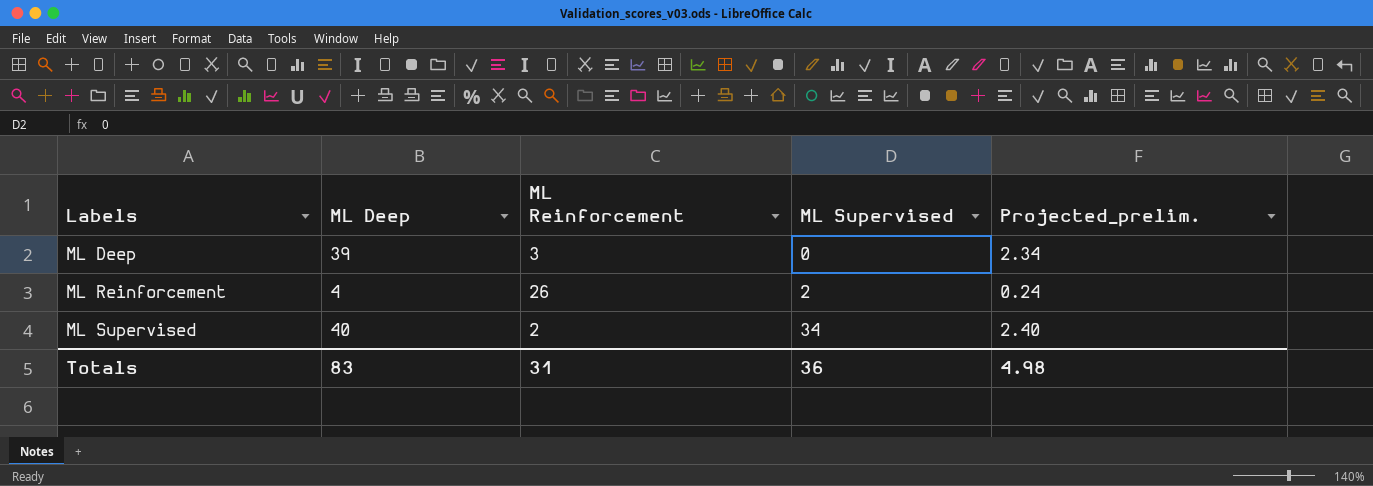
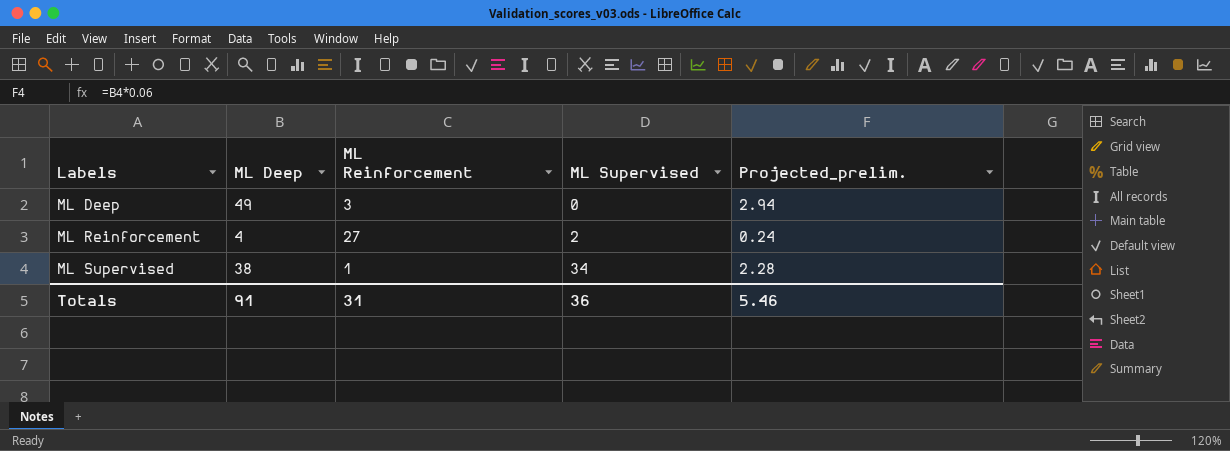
ML Deep | ML Deep: 39 -> 49
ML Deep | Projected_prelim.: 2.34 -> 2.94
ML Reinforcement | ML Reinforcement: 26 -> 27
ML Supervised | ML Deep: 40 -> 38
ML Supervised | ML Reinforcement: 2 -> 1
ML Supervised | Projected_prelim.: 2.40 -> 2.28
Totals | ML Deep: 83 -> 91
Totals | Projected_prelim.: 4.98 -> 5.46

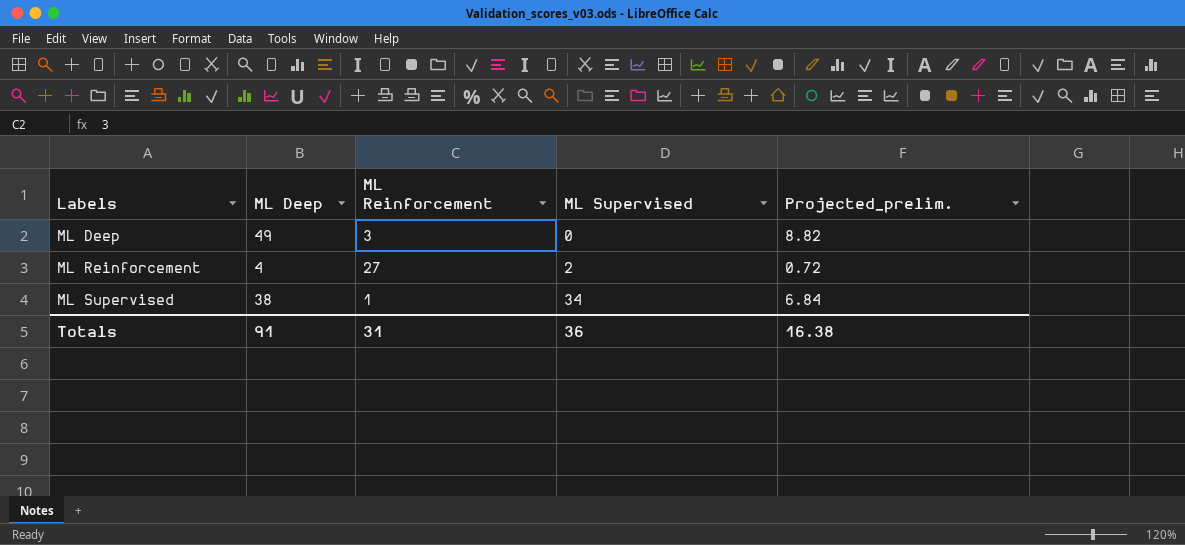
column Projected_prelim. | formula: [ML Deep] * 0.06 -> [ML Deep] * 0.18
Totals | Projected_prelim.: 5.46 -> 16.38

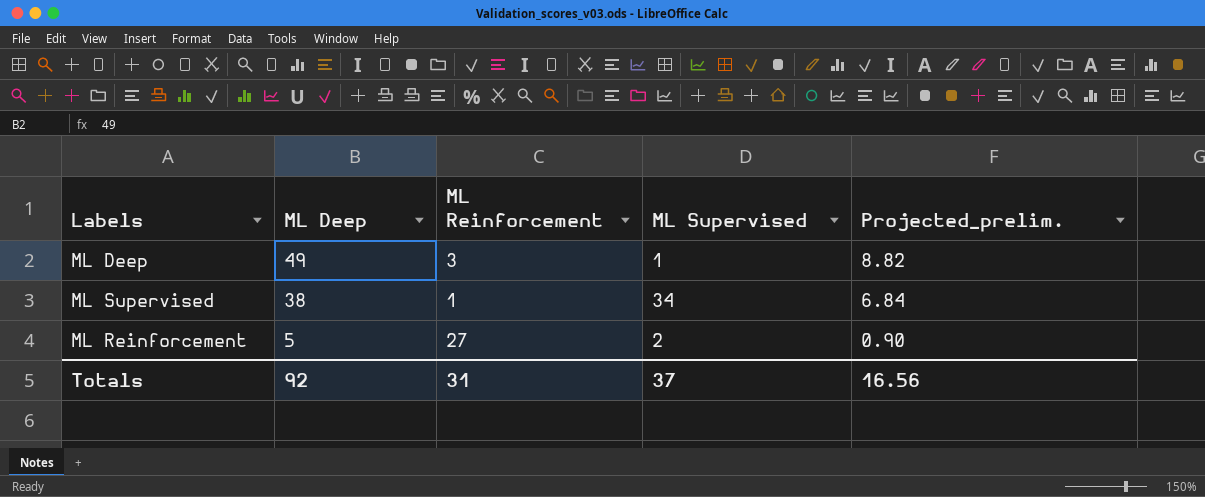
row order: Labels ascending -> ML Deep descending
ML Deep | ML Supervised: 0 -> 1
ML Reinforcement | ML Deep: 4 -> 5
ML Reinforcement | Projected_prelim.: 0.72 -> 0.90
Totals | ML Deep: 91 -> 92
Totals | ML Supervised: 36 -> 37
Totals | Projected_prelim.: 16.38 -> 16.56

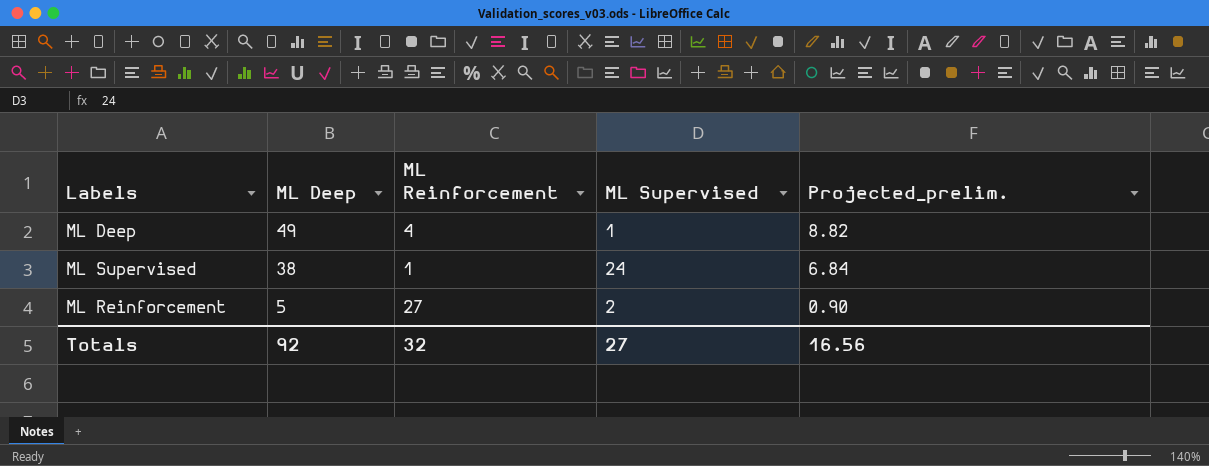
ML Deep | ML Reinforcement: 3 -> 4
ML Supervised | ML Supervised: 34 -> 24
Totals | ML Reinforcement: 31 -> 32
Totals | ML Supervised: 37 -> 27

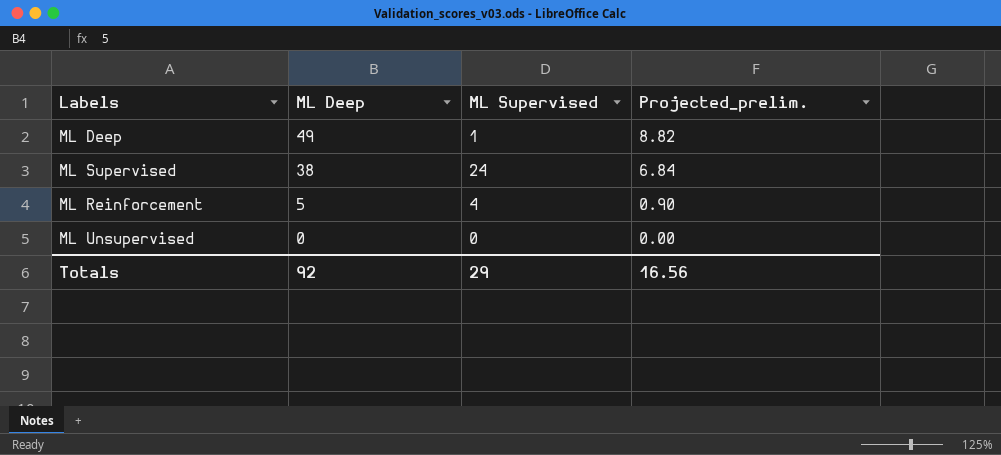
column ML Reinforcement | position: 3 -> none
ML Reinforcement | ML Supervised: 2 -> 4
row ML Unsupervised: none -> 0 | 0 | 0.00
Totals | ML Supervised: 27 -> 29

